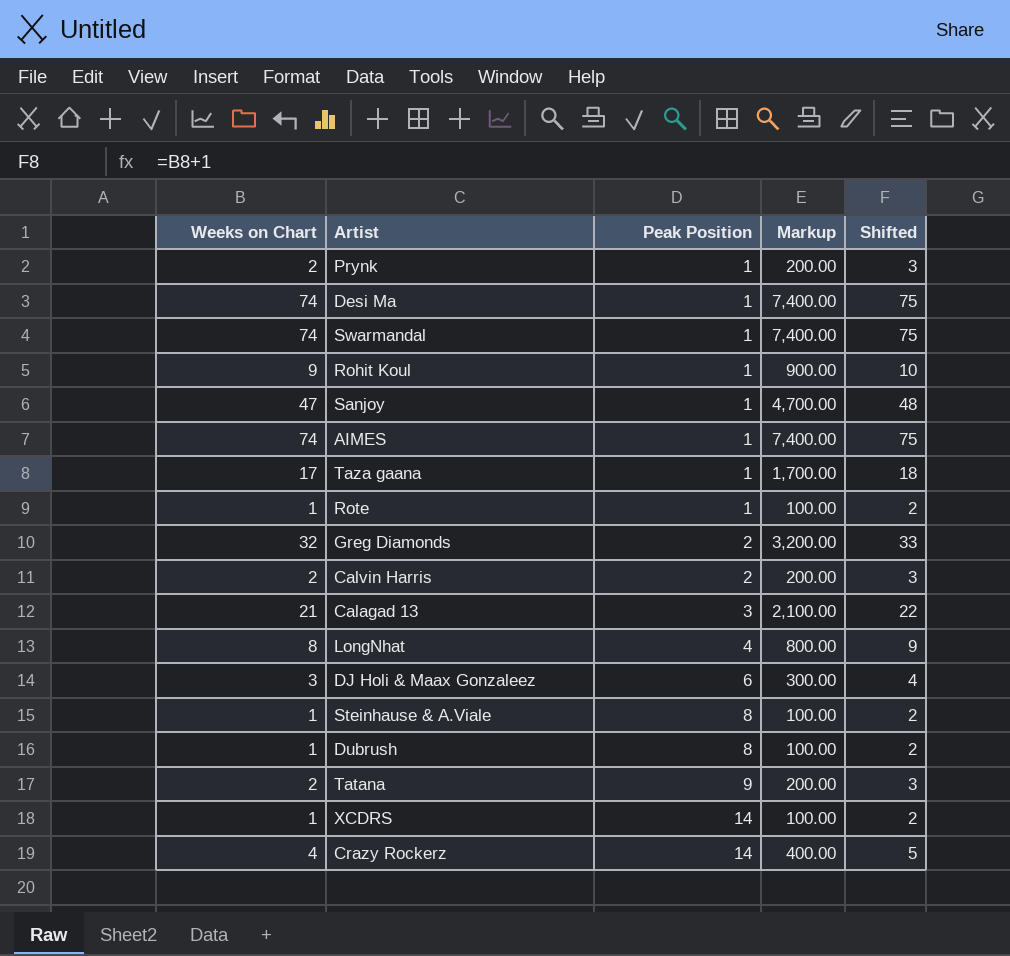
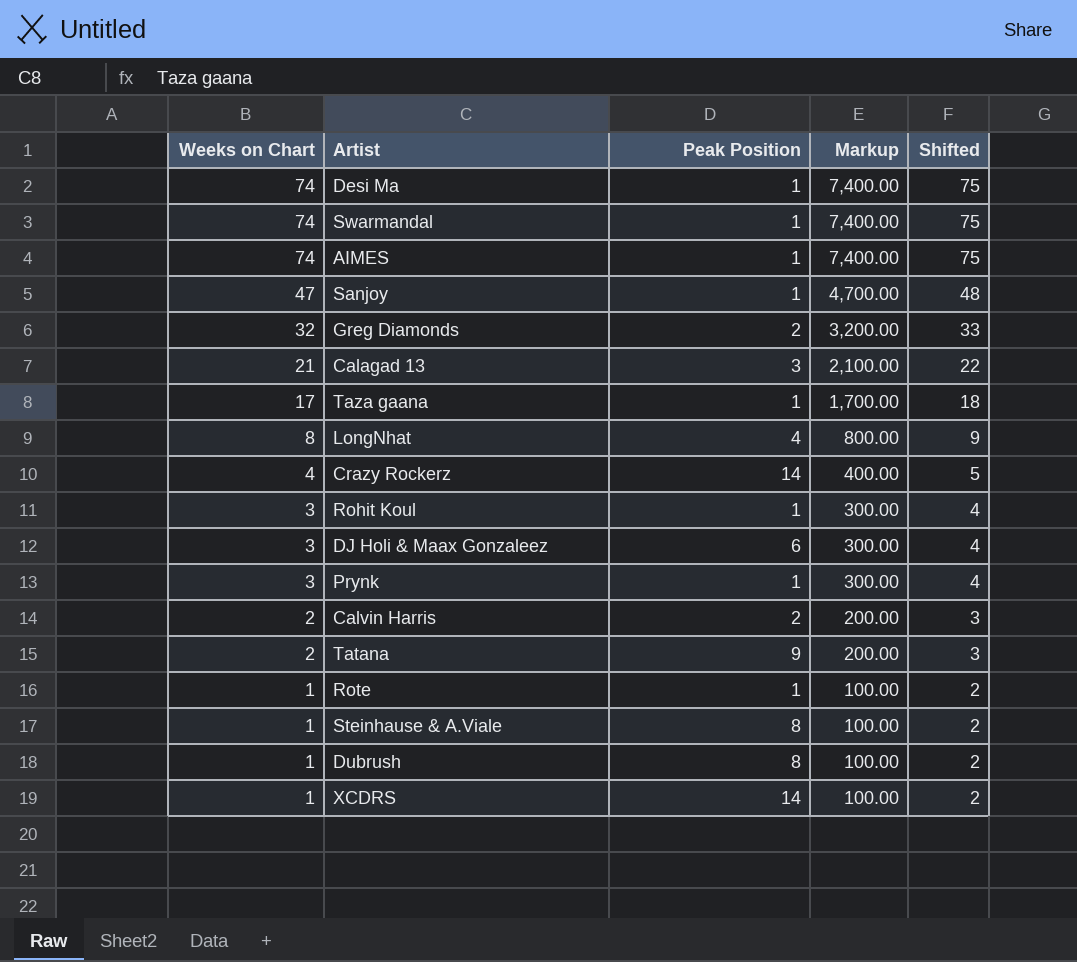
row order: Peak Position ascending -> Weeks on Chart descending
Rohit Koul | Weeks on Chart: 9 -> 3
Rohit Koul | Markup: 900.00 -> 300.00
Rohit Koul | Shifted: 10 -> 4
Prynk | Weeks on Chart: 2 -> 3
Prynk | Markup: 200.00 -> 300.00
Prynk | Shifted: 3 -> 4

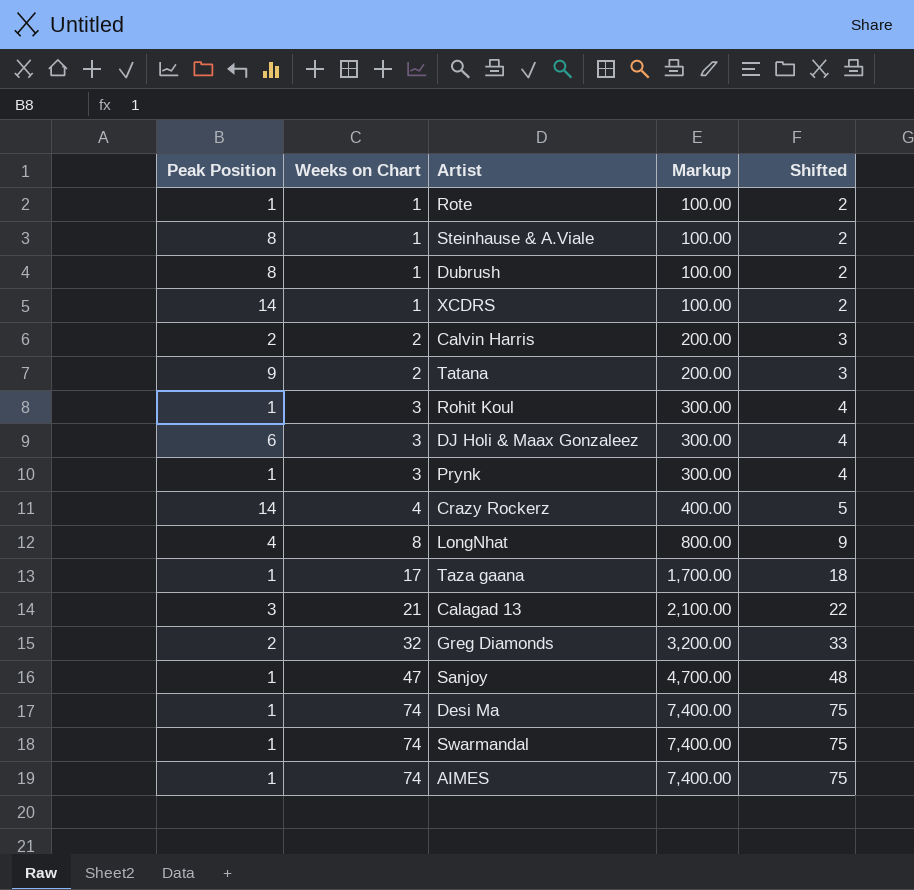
row order: Weeks on Chart descending -> Weeks on Chart ascending
column Peak Position | position: 3 -> 1

